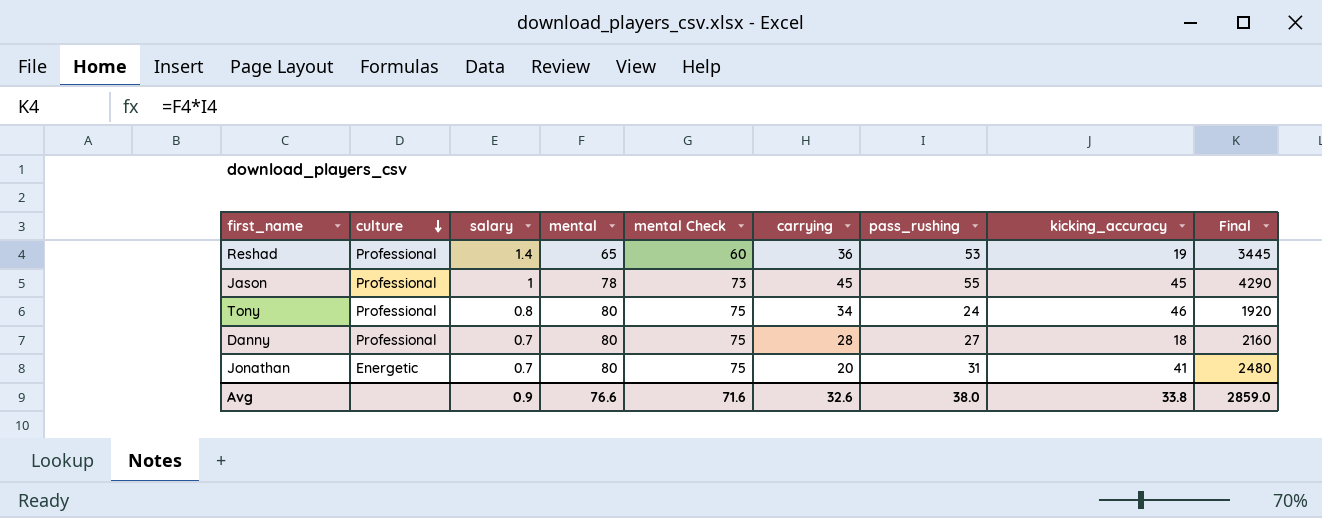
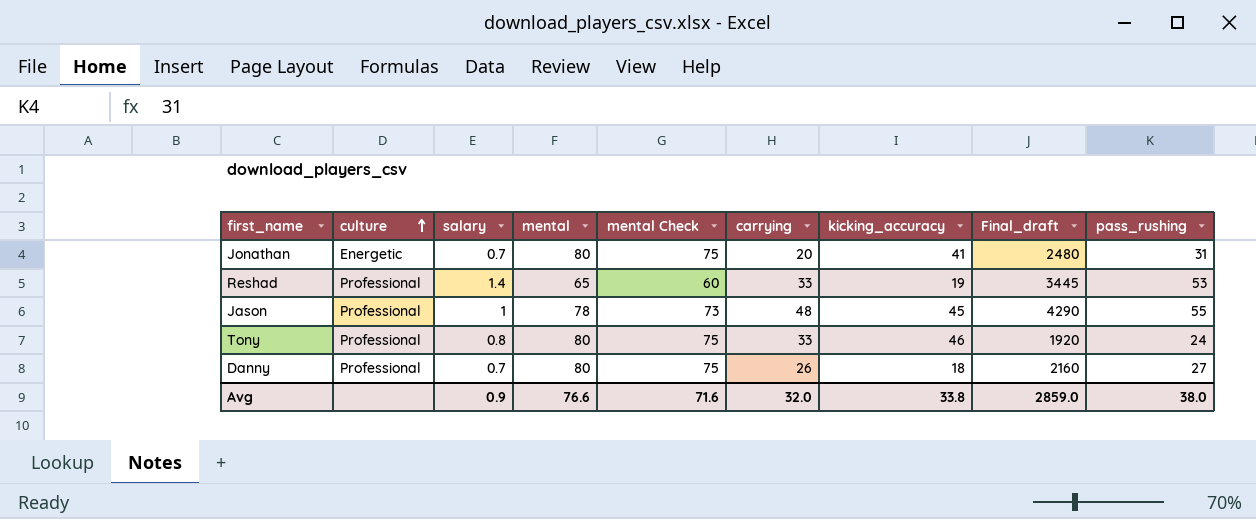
row order: culture descending -> culture ascending
column name: Final -> Final_draft
column pass_rushing | position: 7 -> 9
Reshad | carrying: 36 -> 33
Jason | carrying: 45 -> 48
Tony | carrying: 34 -> 33
Danny | carrying: 28 -> 26
Avg | carrying: 32.6 -> 32.0

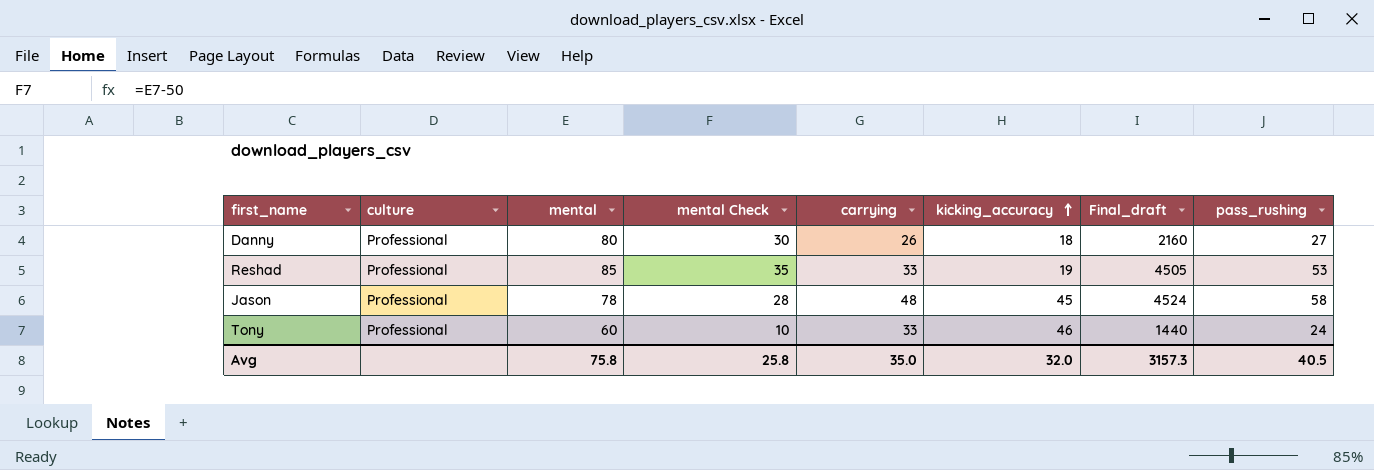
row order: culture ascending -> kicking_accuracy ascending
column salary | position: 3 -> none
column mental Check | formula: [mental] - 5 -> [mental] - 50
row Jonathan: Energetic | 0.7 | 80 | 75 | 20 | 41 | 2480 | 31 -> none
Reshad | mental: 65 -> 85
Reshad | Final_draft: 3445 -> 4505
Jason | Final_draft: 4290 -> 4524
Jason | pass_rushing: 55 -> 58
Tony | mental: 80 -> 60
Tony | Final_draft: 1920 -> 1440
Avg | mental: 76.6 -> 75.8
Avg | mental Check: 71.6 -> 25.8
Avg | carrying: 32.0 -> 35.0
Avg | kicking_accuracy: 33.8 -> 32.0
Avg | Final_draft: 2859.0 -> 3157.3
Avg | pass_rushing: 38.0 -> 40.5

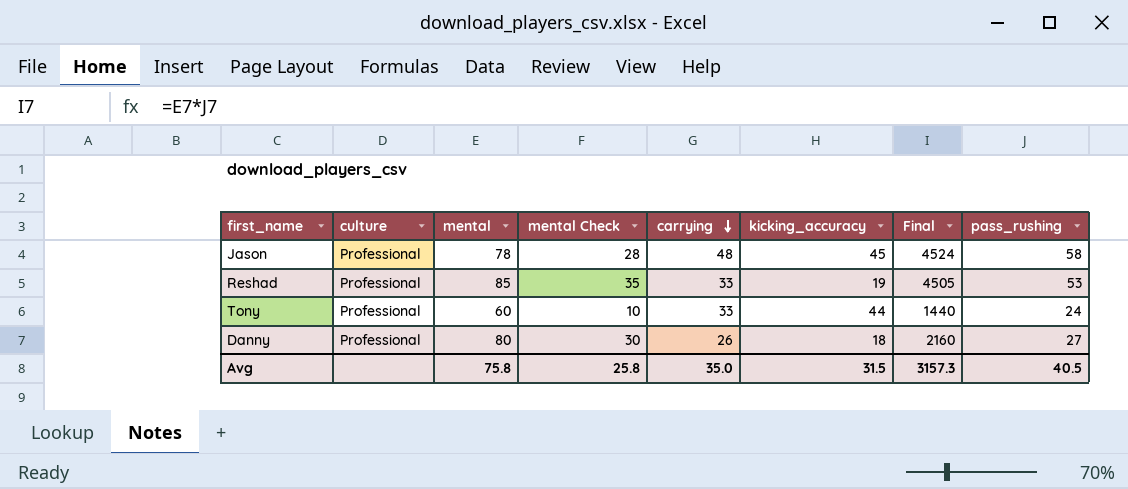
row order: kicking_accuracy ascending -> carrying descending
column name: Final_draft -> Final
Tony | kicking_accuracy: 46 -> 44
Avg | kicking_accuracy: 32.0 -> 31.5

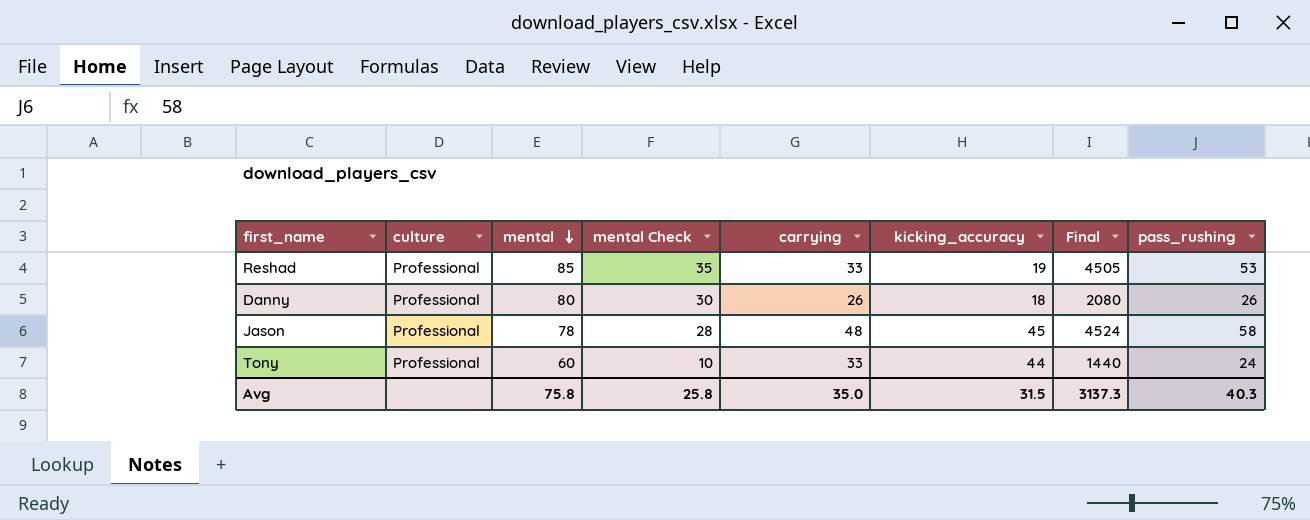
row order: carrying descending -> mental descending
Danny | Final: 2160 -> 2080
Danny | pass_rushing: 27 -> 26
Avg | Final: 3157.3 -> 3137.3
Avg | pass_rushing: 40.5 -> 40.3

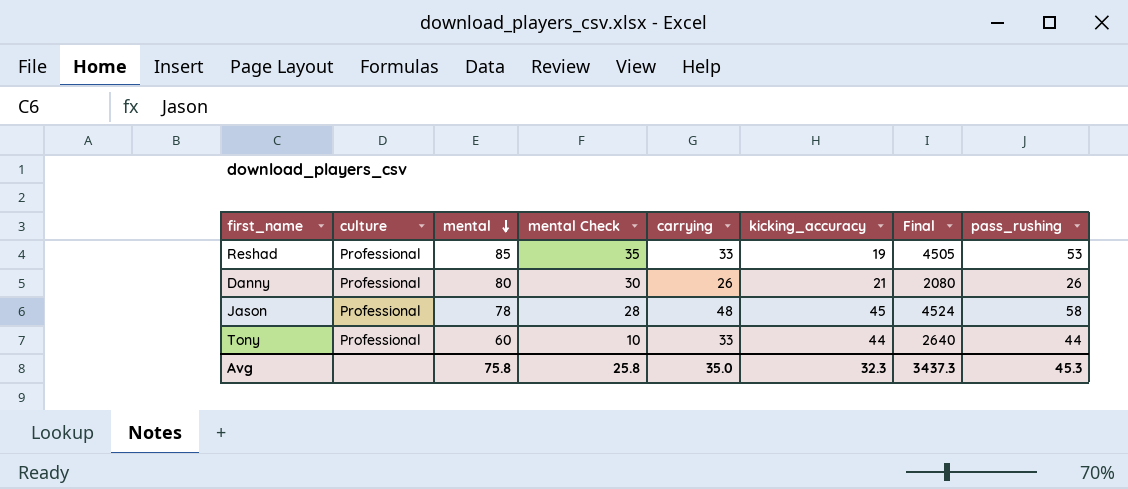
Danny | kicking_accuracy: 18 -> 21
Tony | Final: 1440 -> 2640
Tony | pass_rushing: 24 -> 44
Avg | kicking_accuracy: 31.5 -> 32.3
Avg | Final: 3137.3 -> 3437.3
Avg | pass_rushing: 40.3 -> 45.3

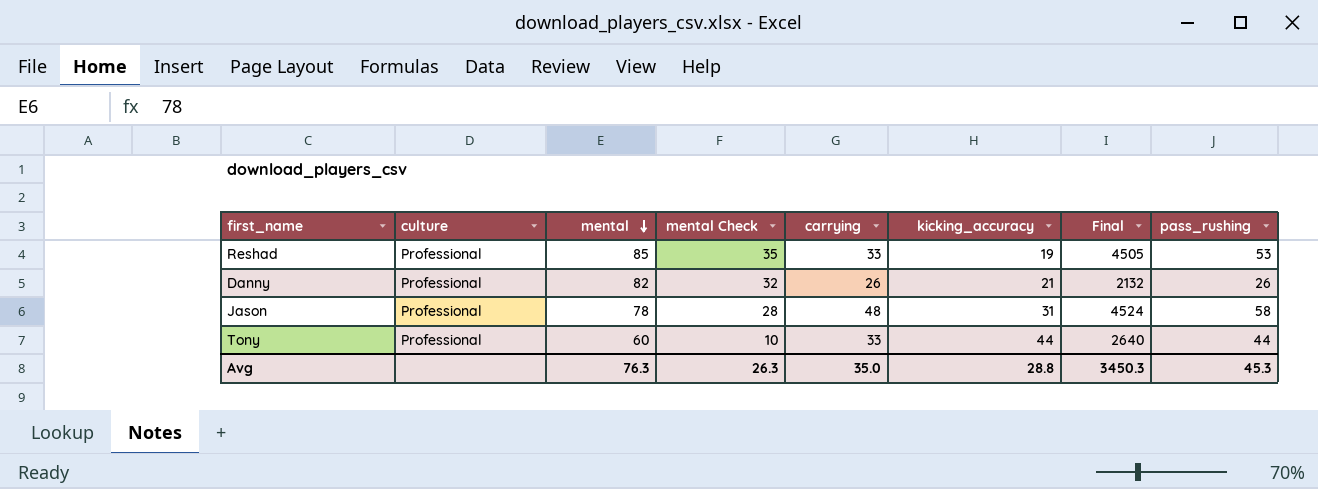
Danny | mental: 80 -> 82
Danny | mental Check: 30 -> 32
Danny | Final: 2080 -> 2132
Jason | kicking_accuracy: 45 -> 31
Avg | mental: 75.8 -> 76.3
Avg | mental Check: 25.8 -> 26.3
Avg | kicking_accuracy: 32.3 -> 28.8
Avg | Final: 3437.3 -> 3450.3

